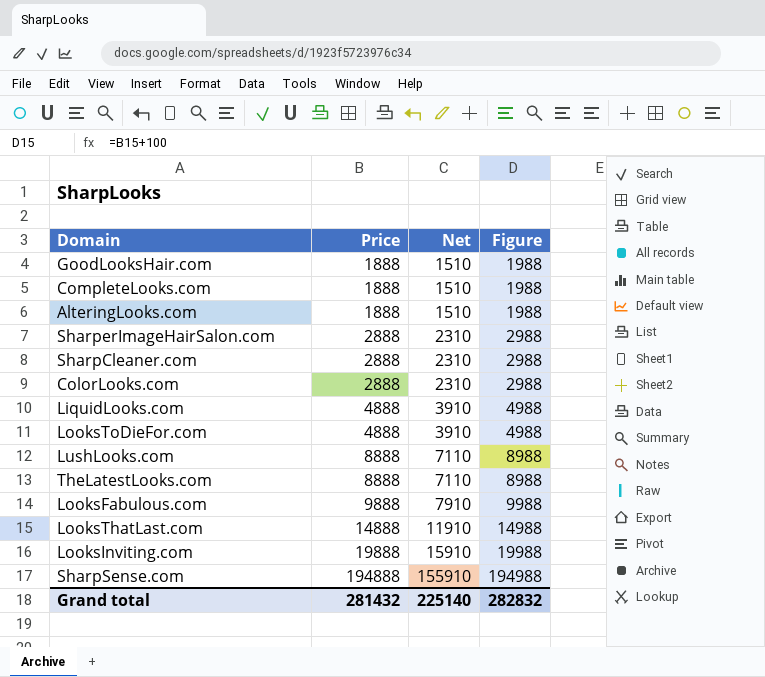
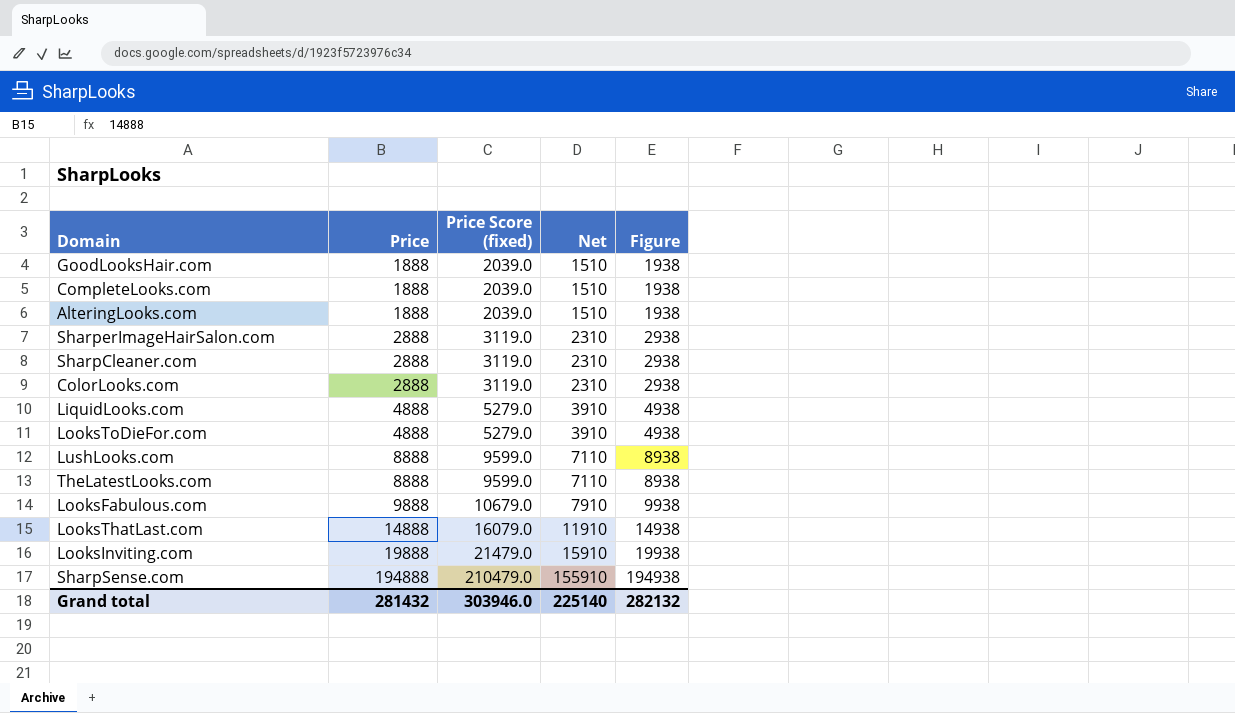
column Price Score (fixed) | formula: none -> [Price] * 1.08
column Figure | formula: [Price] + 100 -> [Price] + 50
Grand total | Figure: 282832 -> 282132

